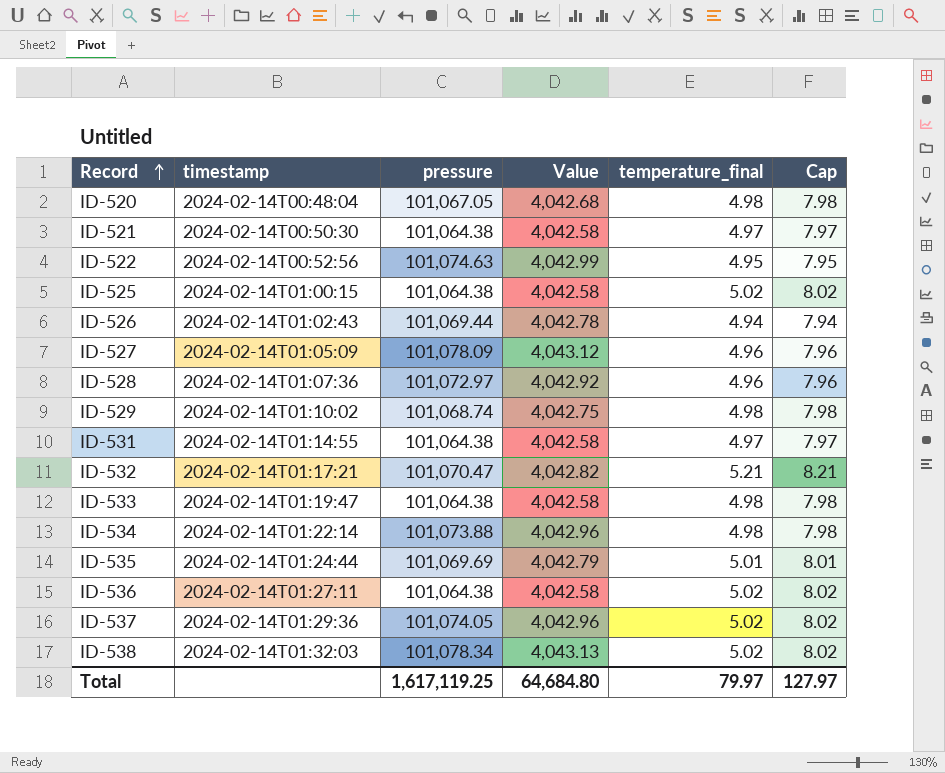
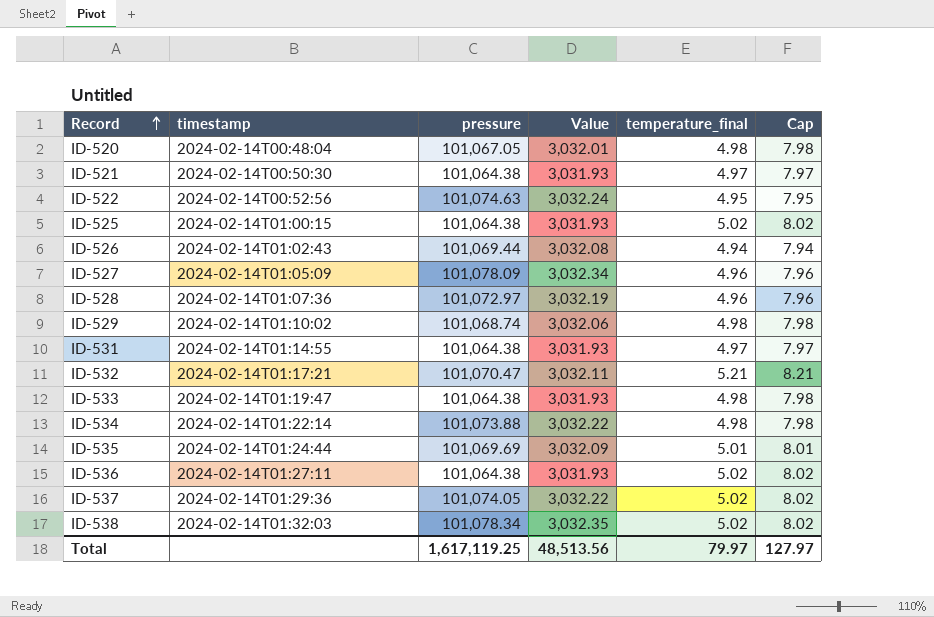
column Value | formula: [pressure] * 0.04 -> [pressure] * 0.03
Total | Value: 64,684.80 -> 48,513.56

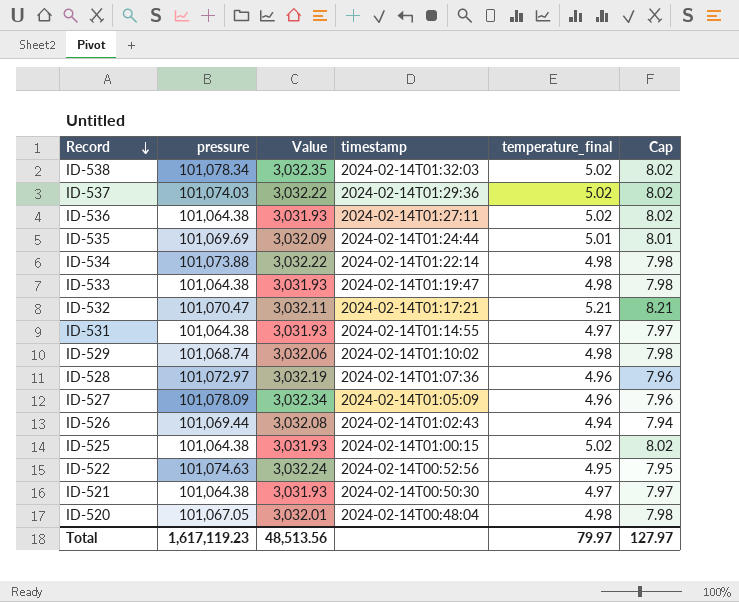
row order: Record ascending -> Record descending
column timestamp | position: 2 -> 4
ID-537 | pressure: 101,074.05 -> 101,074.03
Total | pressure: 1,617,119.25 -> 1,617,119.23

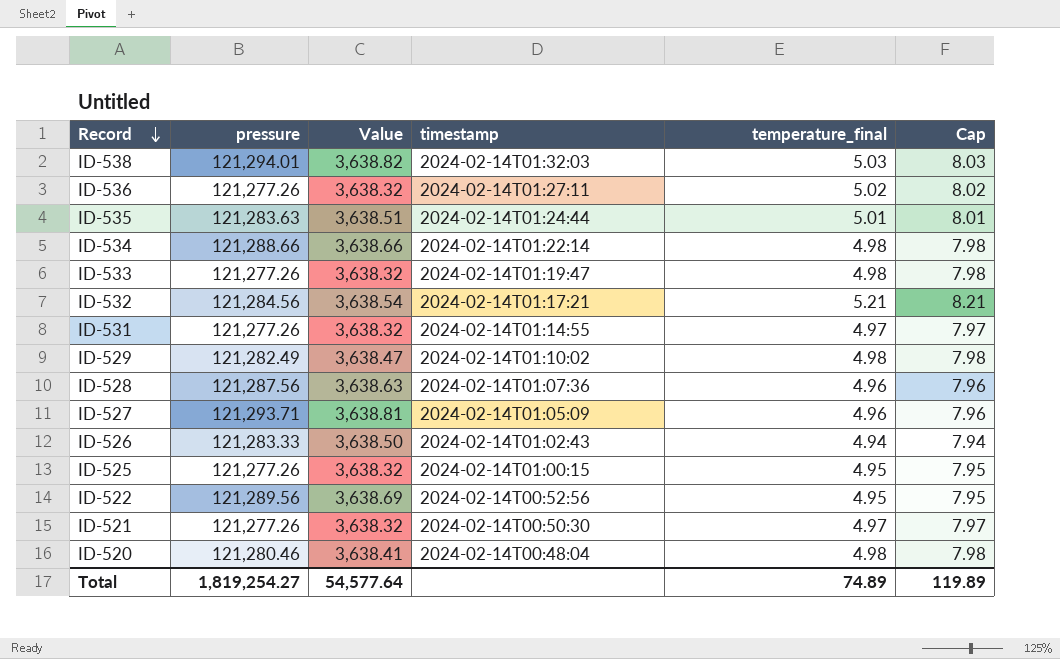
row ID-537: 101,074.03 | 3,032.22 | 2024-02-14T01:29:36 | 5.02 | 8.02 -> none
ID-538 | pressure: 101,078.34 -> 121,294.01
ID-538 | Value: 3,032.35 -> 3,638.82
ID-538 | temperature_final: 5.02 -> 5.03
ID-538 | Cap: 8.02 -> 8.03
ID-536 | pressure: 101,064.38 -> 121,277.26
ID-536 | Value: 3,031.93 -> 3,638.32
ID-535 | pressure: 101,069.69 -> 121,283.63
ID-535 | Value: 3,032.09 -> 3,638.51
ID-534 | pressure: 101,073.88 -> 121,288.66
ID-534 | Value: 3,032.22 -> 3,638.66
ID-533 | pressure: 101,064.38 -> 121,277.26
ID-533 | Value: 3,031.93 -> 3,638.32
ID-532 | pressure: 101,070.47 -> 121,284.56
ID-532 | Value: 3,032.11 -> 3,638.54
ID-531 | pressure: 101,064.38 -> 121,277.26
ID-531 | Value: 3,031.93 -> 3,638.32
ID-529 | pressure: 101,068.74 -> 121,282.49
ID-529 | Value: 3,032.06 -> 3,638.47
ID-528 | pressure: 101,072.97 -> 121,287.56
ID-528 | Value: 3,032.19 -> 3,638.63
ID-527 | pressure: 101,078.09 -> 121,293.71
ID-527 | Value: 3,032.34 -> 3,638.81
ID-526 | pressure: 101,069.44 -> 121,283.33
ID-526 | Value: 3,032.08 -> 3,638.50
ID-525 | pressure: 101,064.38 -> 121,277.26
ID-525 | Value: 3,031.93 -> 3,638.32
ID-525 | temperature_final: 5.02 -> 4.95
ID-525 | Cap: 8.02 -> 7.95
ID-522 | pressure: 101,074.63 -> 121,289.56
ID-522 | Value: 3,032.24 -> 3,638.69
ID-521 | pressure: 101,064.38 -> 121,277.26
ID-521 | Value: 3,031.93 -> 3,638.32
ID-520 | pressure: 101,067.05 -> 121,280.46
ID-520 | Value: 3,032.01 -> 3,638.41
Total | pressure: 1,617,119.23 -> 1,819,254.27
Total | Value: 48,513.56 -> 54,577.64
Total | temperature_final: 79.97 -> 74.89
Total | Cap: 127.97 -> 119.89

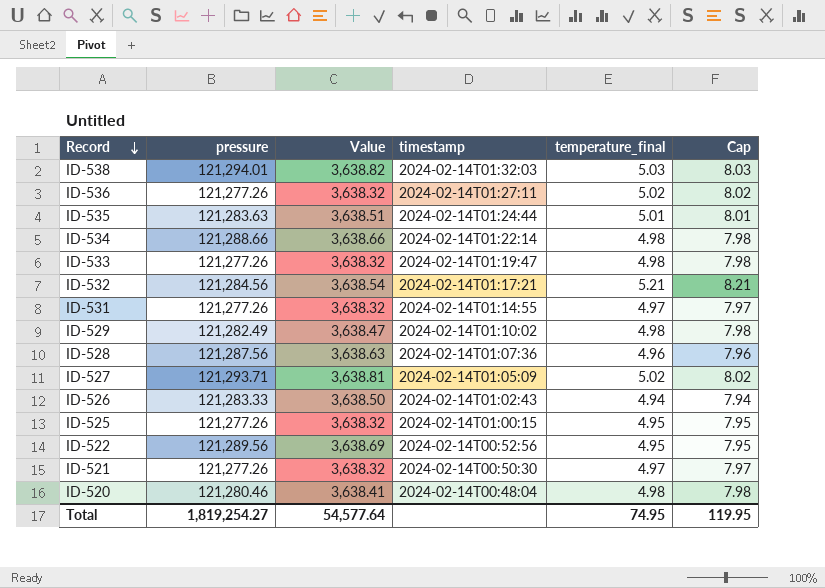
ID-527 | temperature_final: 4.96 -> 5.02
ID-527 | Cap: 7.96 -> 8.02
Total | temperature_final: 74.89 -> 74.95
Total | Cap: 119.89 -> 119.95

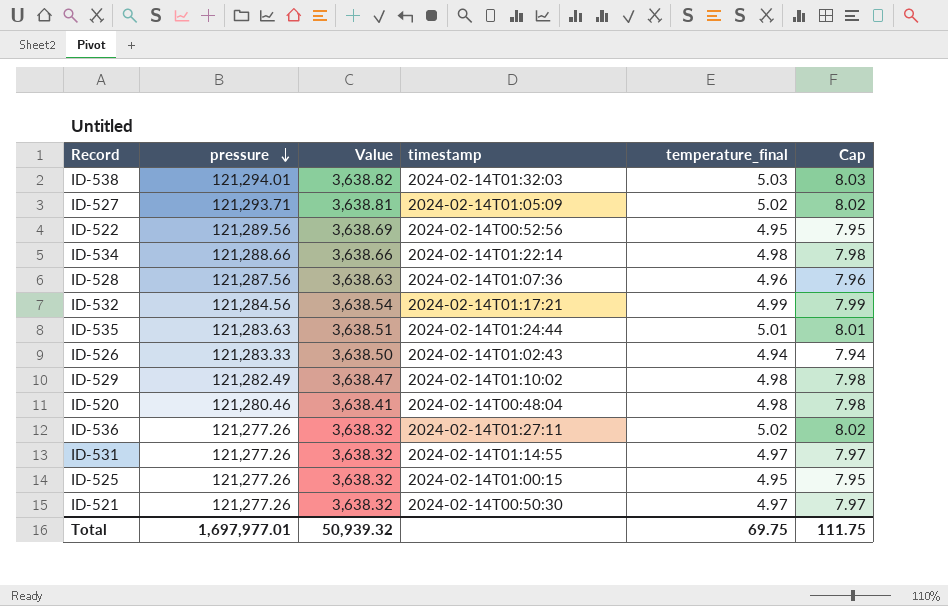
row order: Record descending -> pressure descending
row ID-533: 121,277.26 | 3,638.32 | 2024-02-14T01:19:47 | 4.98 | 7.98 -> none
ID-532 | temperature_final: 5.21 -> 4.99
ID-532 | Cap: 8.21 -> 7.99
Total | pressure: 1,819,254.27 -> 1,697,977.01
Total | Value: 54,577.64 -> 50,939.32
Total | temperature_final: 74.95 -> 69.75
Total | Cap: 119.95 -> 111.75

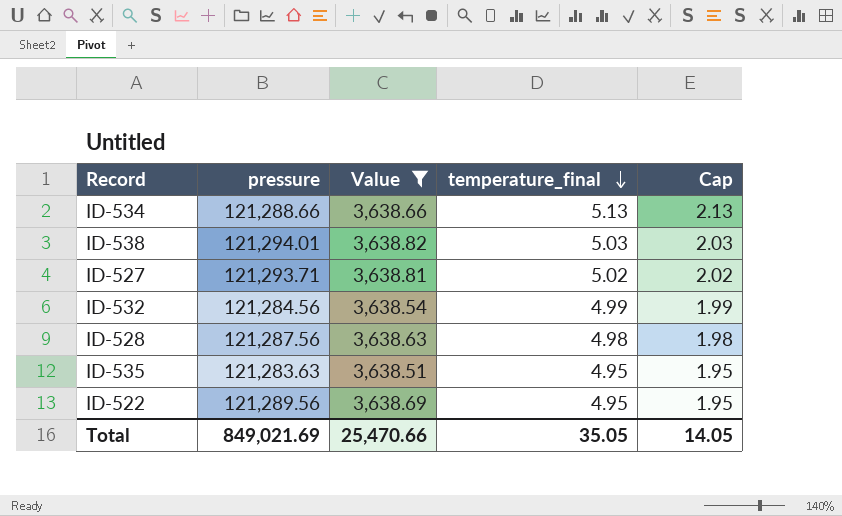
filter: none -> Value >= 3,638.51
row order: pressure descending -> temperature_final descending
column timestamp | position: 4 -> none
column Cap | formula: [temperature_final] + 3 -> [temperature_final] - 3
ID-534 | temperature_final: 4.98 -> 5.13
ID-528 | temperature_final: 4.96 -> 4.98
ID-535 | temperature_final: 5.01 -> 4.95
Total | pressure: 1,697,977.01 -> 849,021.69
Total | Value: 50,939.32 -> 25,470.66
Total | temperature_final: 69.75 -> 35.05
Total | Cap: 111.75 -> 14.05

